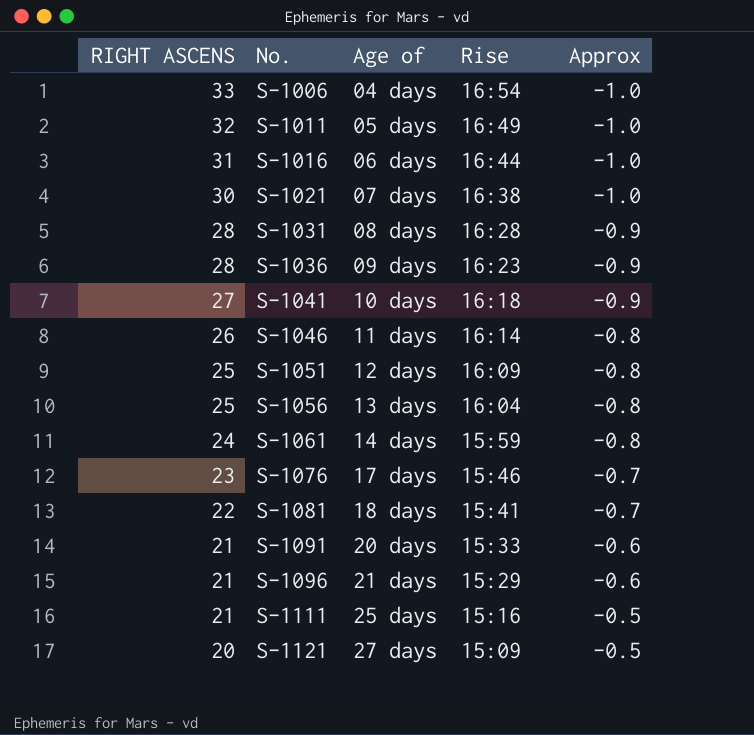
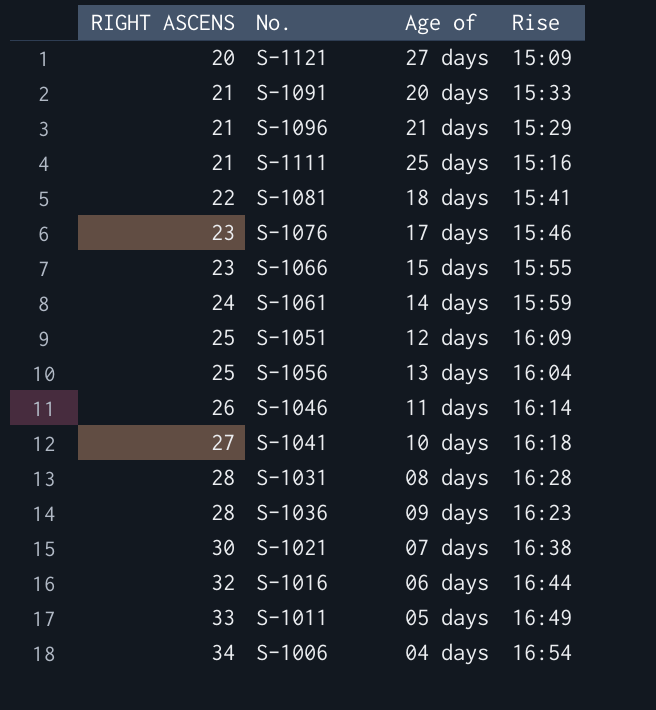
row order: RIGHT ASCENS descending -> RIGHT ASCENS ascending
column Approx | position: 5 -> none
row S-1066: none -> 23 | 15 days | 15:55
S-1016 | RIGHT ASCENS: 31 -> 32
S-1011 | RIGHT ASCENS: 32 -> 33
S-1006 | RIGHT ASCENS: 33 -> 34

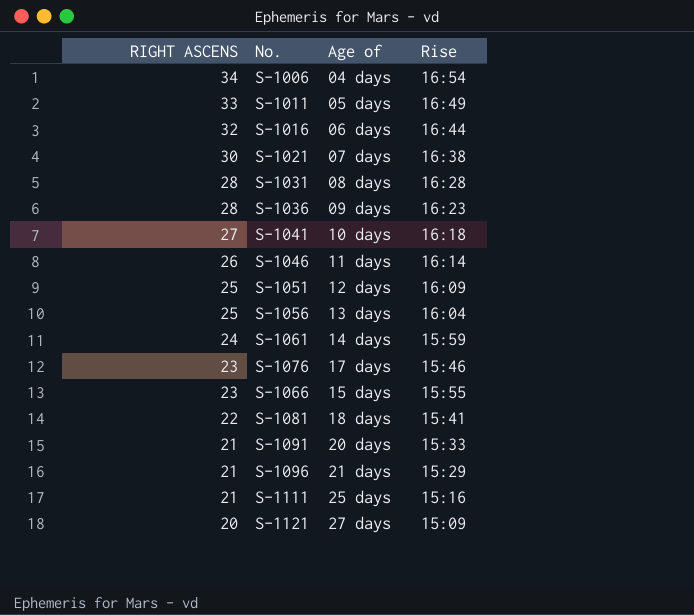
row order: RIGHT ASCENS ascending -> RIGHT ASCENS descending

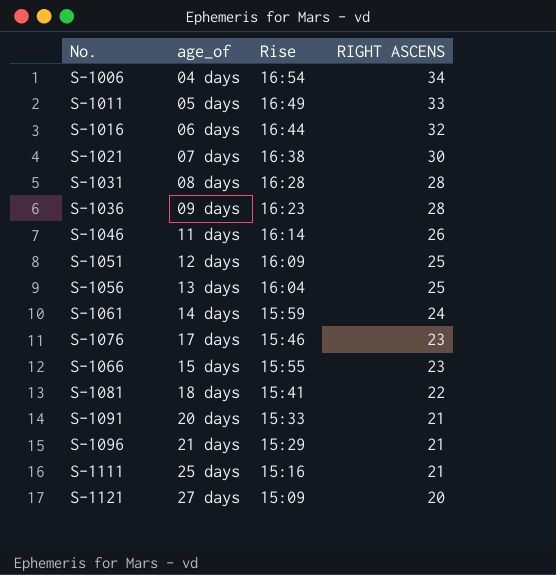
column name: Age of -> age_of
column RIGHT ASCENS | position: 1 -> 4
row S-1041: 27 | 10 days | 16:18 -> none

